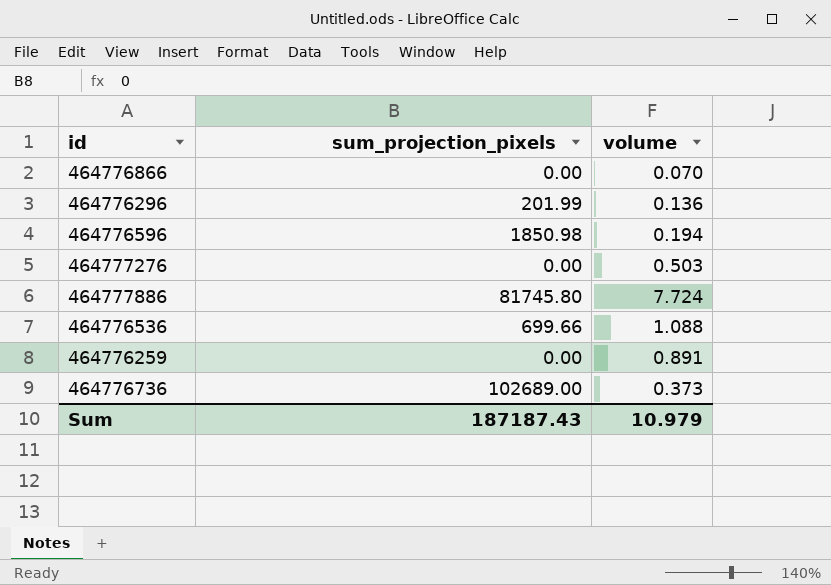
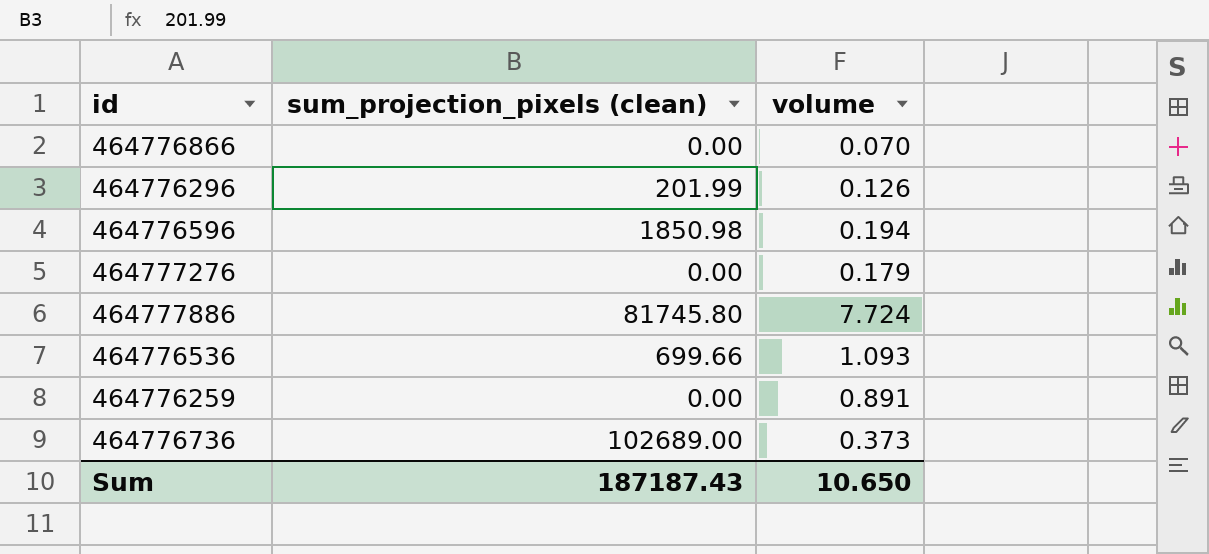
column name: sum_projection_pixels -> sum_projection_pixels (clean)
464776296 | volume: 0.136 -> 0.126
464777276 | volume: 0.503 -> 0.179
464776536 | volume: 1.088 -> 1.093
Sum | volume: 10.979 -> 10.650

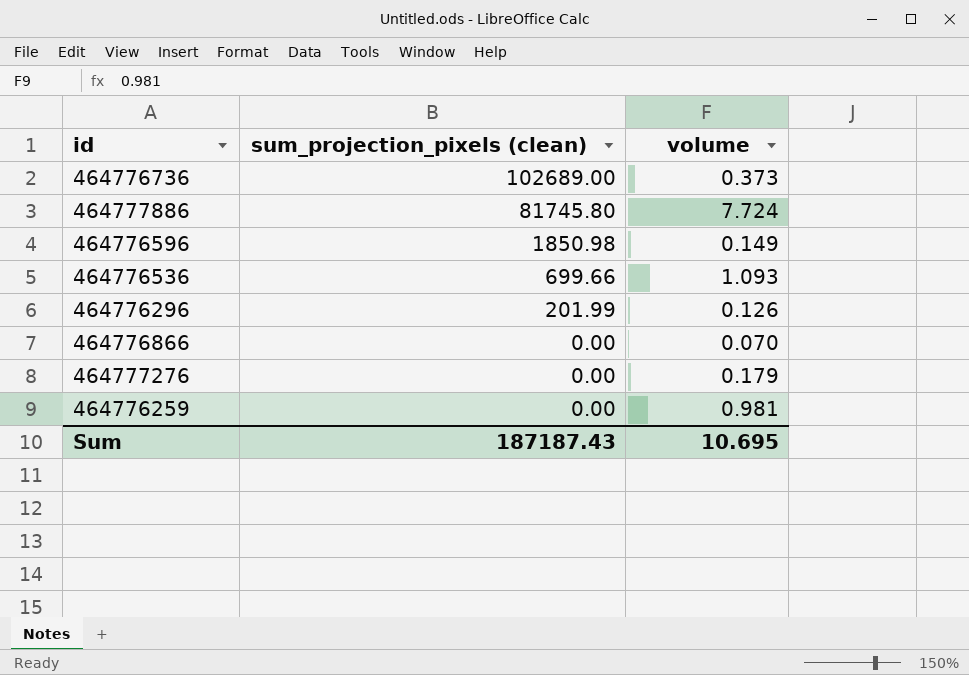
row order: none -> sum_projection_pixels (clean) descending
464776596 | volume: 0.194 -> 0.149
464776259 | volume: 0.891 -> 0.981
Sum | volume: 10.650 -> 10.695

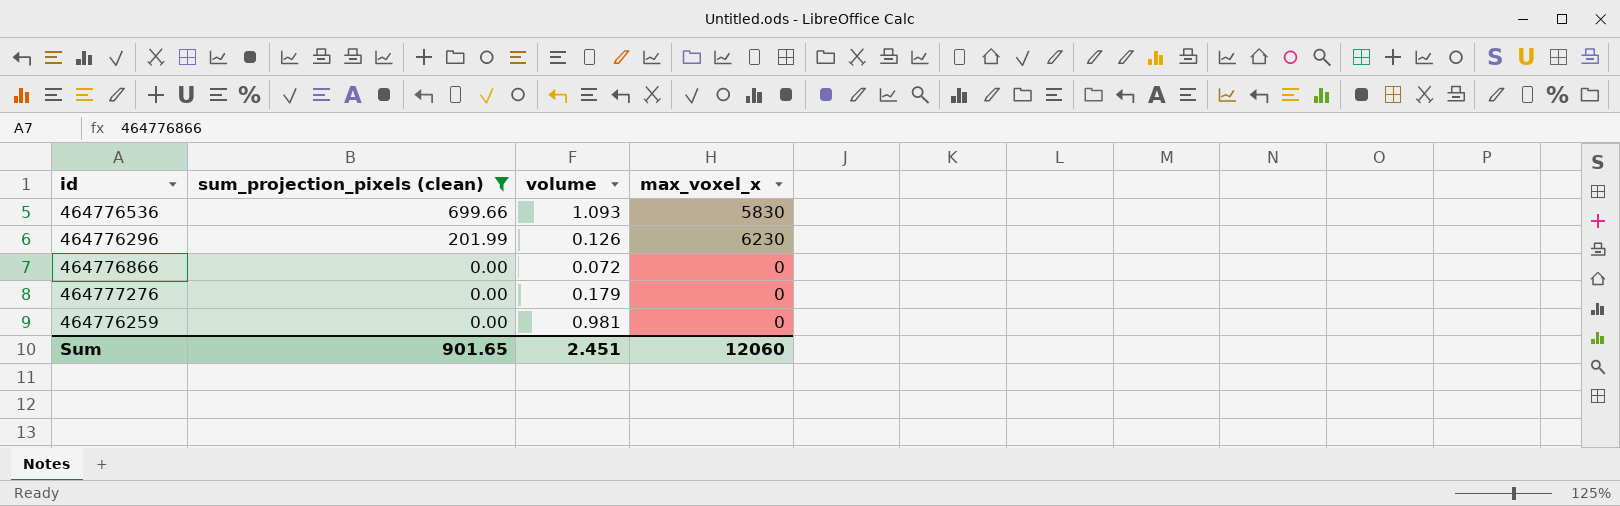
filter: none -> sum_projection_pixels (clean) <= 699.66
column max_voxel_x | position: none -> 4
464776866 | volume: 0.070 -> 0.072
Sum | sum_projection_pixels (clean): 187187.43 -> 901.65
Sum | volume: 10.695 -> 2.451

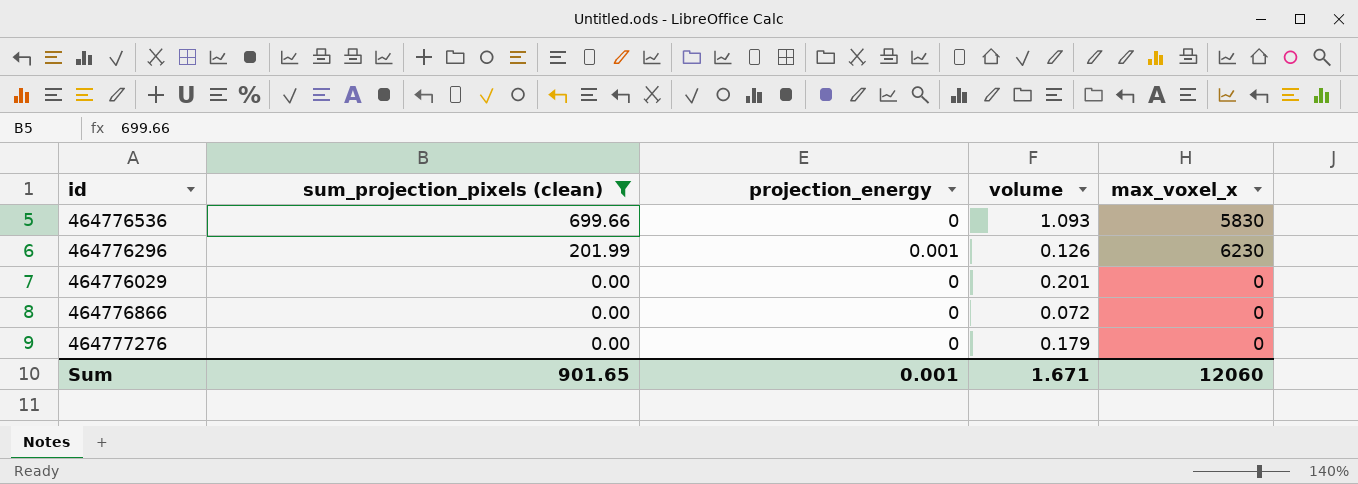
column projection_energy | position: none -> 3
row 464776259: 0.00 | 0.981 | 0 -> none
row 464776029: none -> 0.00 | 0 | 0.201 | 0
Sum | volume: 2.451 -> 1.671

